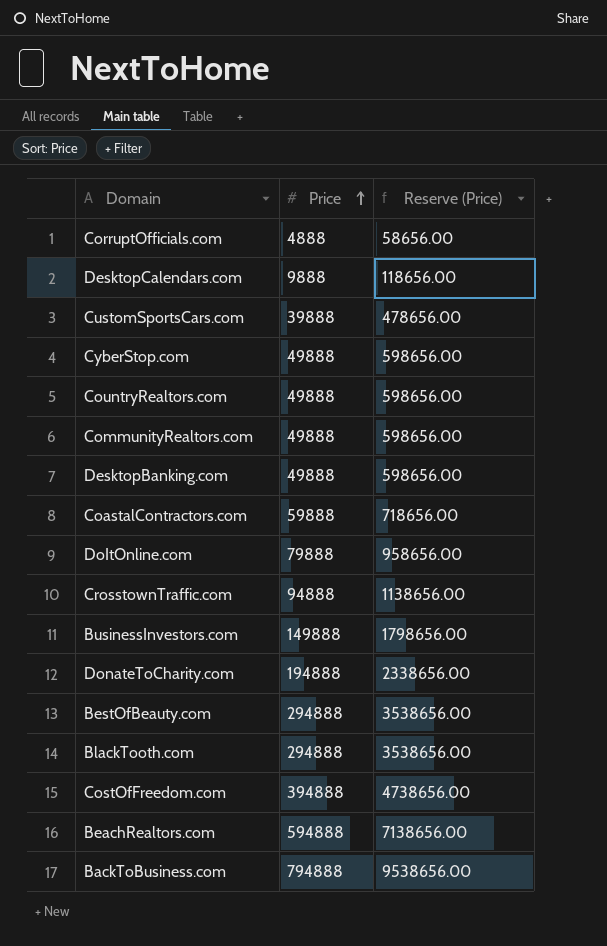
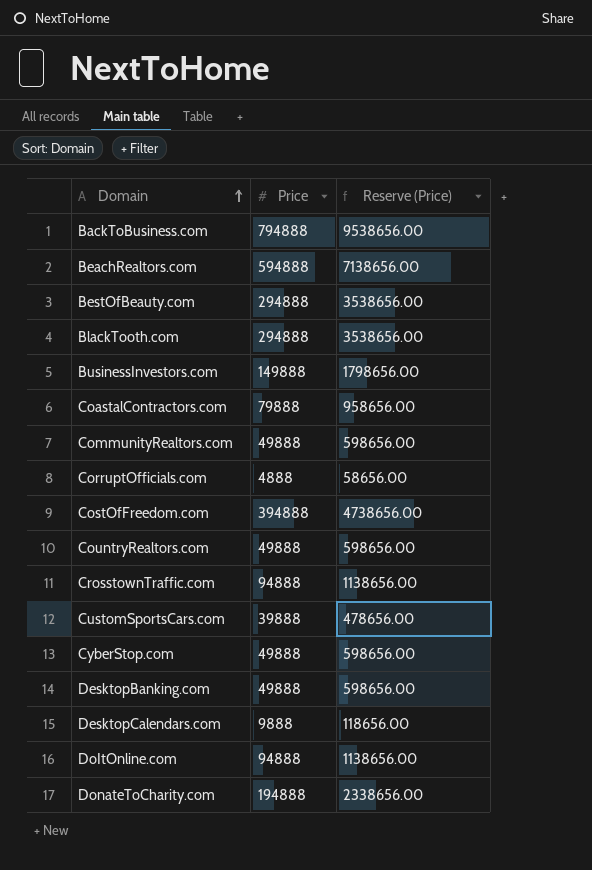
row order: Price ascending -> Domain ascending
CoastalContractors.com | Price: 59888 -> 79888
CoastalContractors.com | Reserve (Price): 718656.00 -> 958656.00
DoItOnline.com | Price: 79888 -> 94888
DoItOnline.com | Reserve (Price): 958656.00 -> 1138656.00

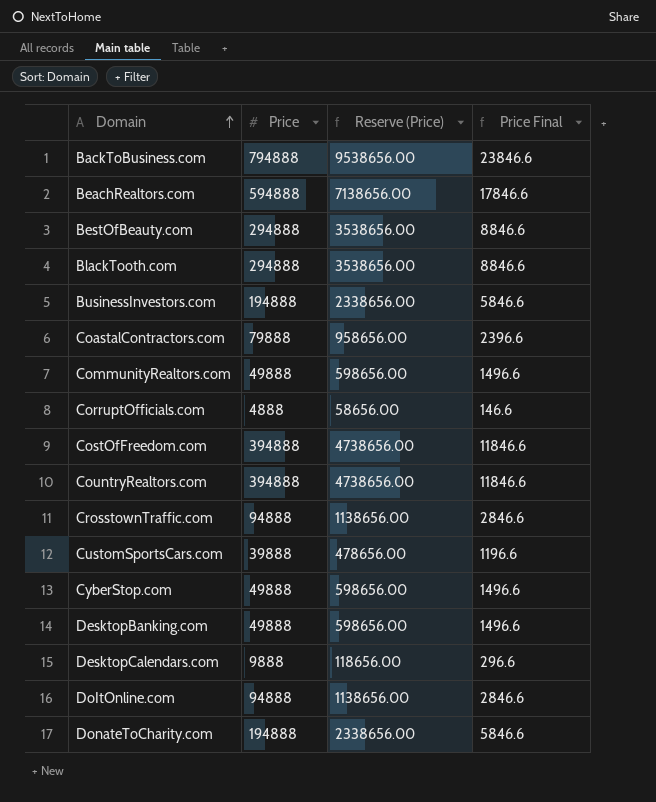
column Price Final | formula: none -> [Price] * 0.03
BusinessInvestors.com | Price: 149888 -> 194888
BusinessInvestors.com | Reserve (Price): 1798656.00 -> 2338656.00
CountryRealtors.com | Price: 49888 -> 394888
CountryRealtors.com | Reserve (Price): 598656.00 -> 4738656.00

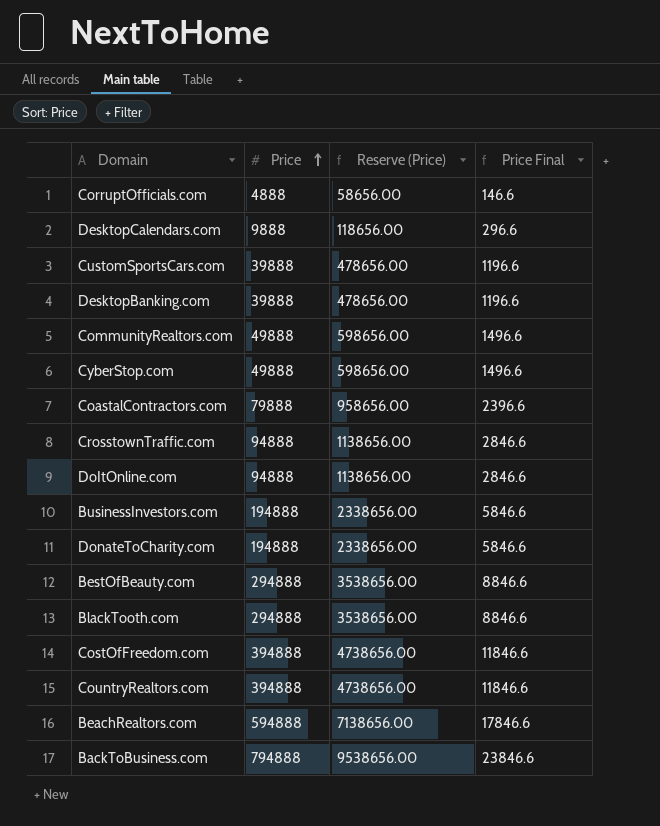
row order: Domain ascending -> Price ascending
DesktopBanking.com | Price: 49888 -> 39888
DesktopBanking.com | Reserve (Price): 598656.00 -> 478656.00
DesktopBanking.com | Price Final: 1496.6 -> 1196.6

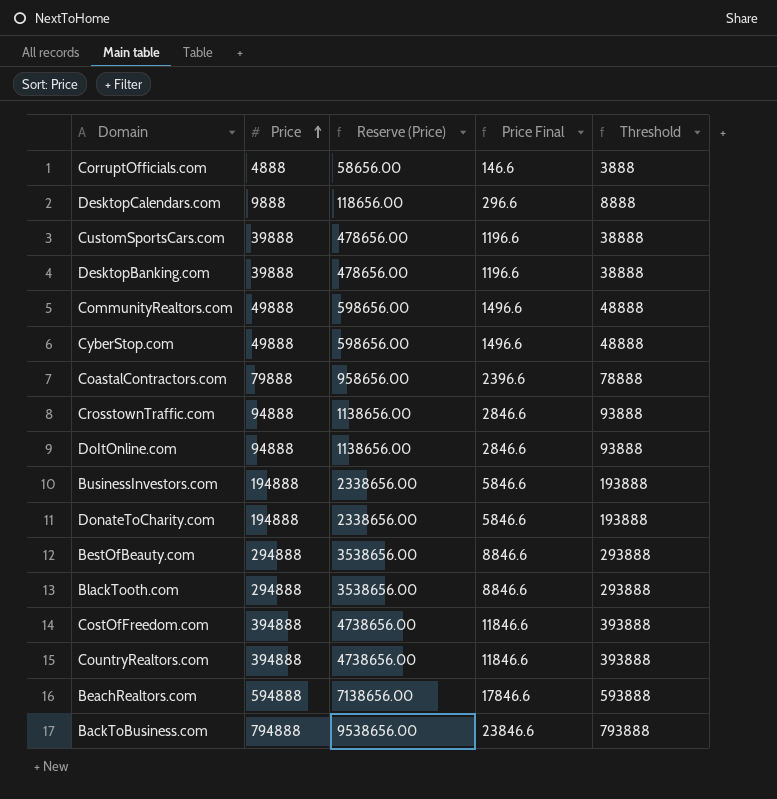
column Threshold | formula: none -> [Price] - 1000

